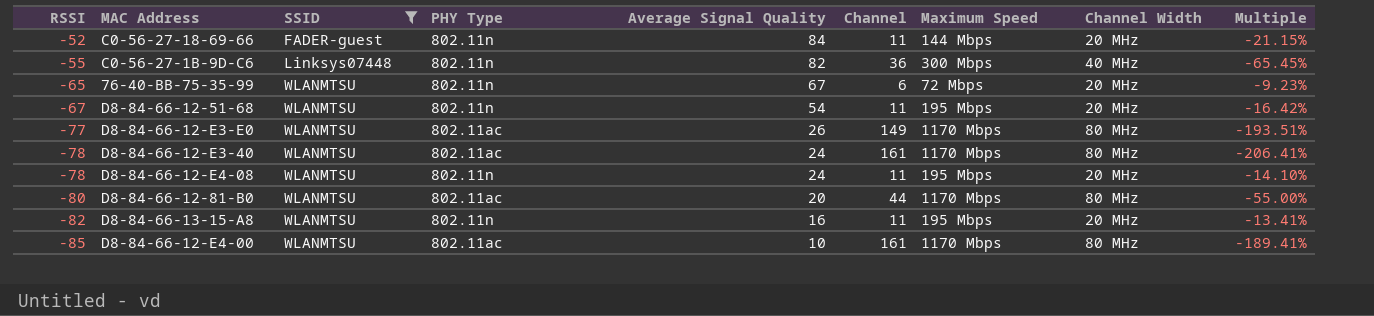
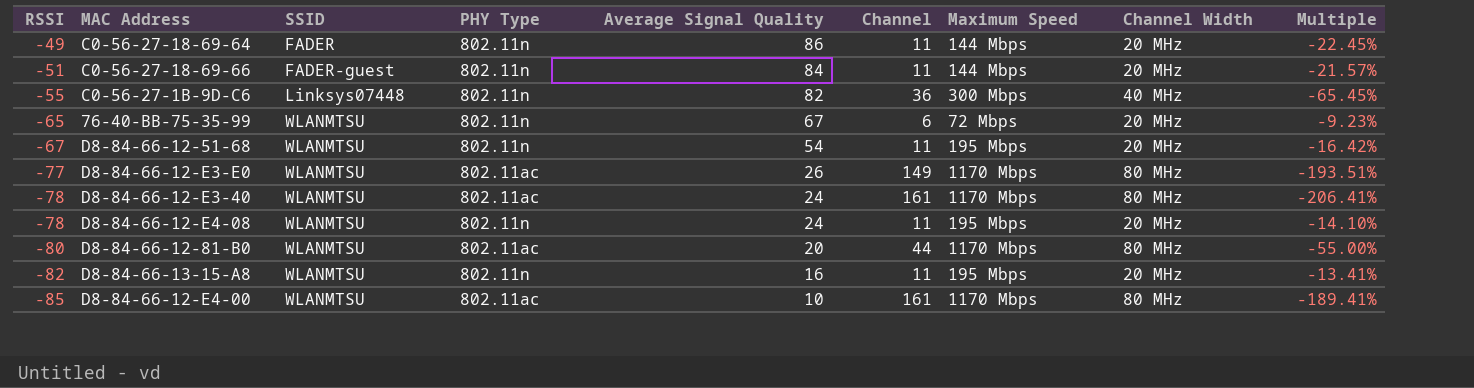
filter: SSID != FADER -> none
C0-56-27-18-69-66 | RSSI: -52 -> -51
C0-56-27-18-69-66 | Multiple: -21.15% -> -21.57%

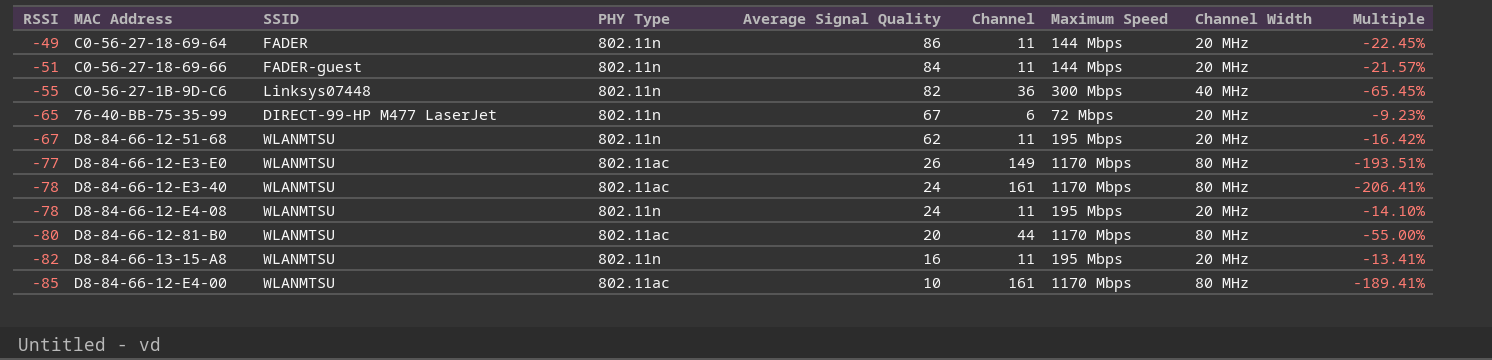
76-40-BB-75-35-99 | SSID: WLANMTSU -> DIRECT-99-HP M477 LaserJet
D8-84-66-12-51-68 | Average Signal Quality: 54 -> 62

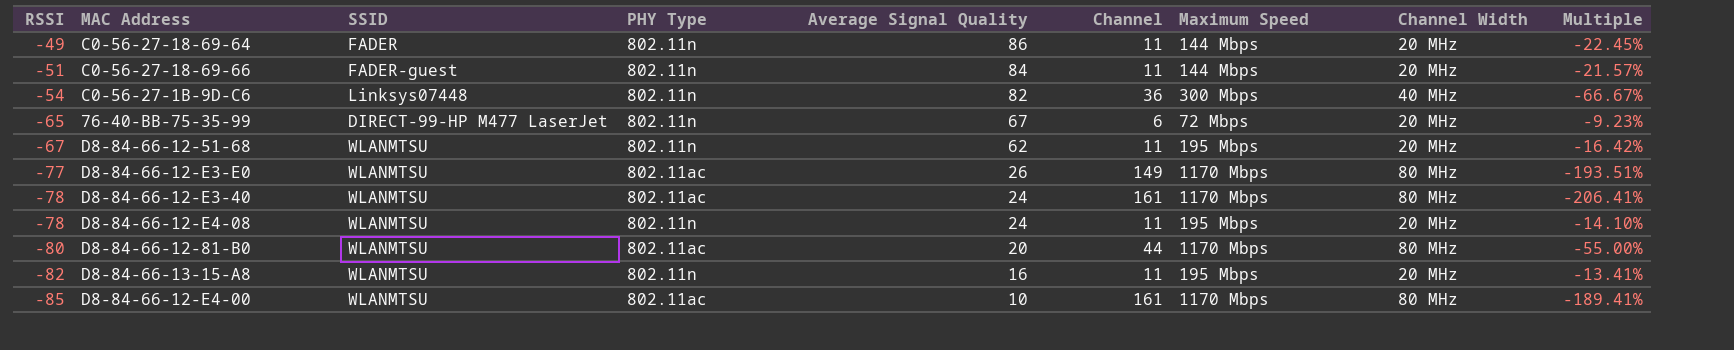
C0-56-27-1B-9D-C6 | RSSI: -55 -> -54
C0-56-27-1B-9D-C6 | Multiple: -65.45% -> -66.67%

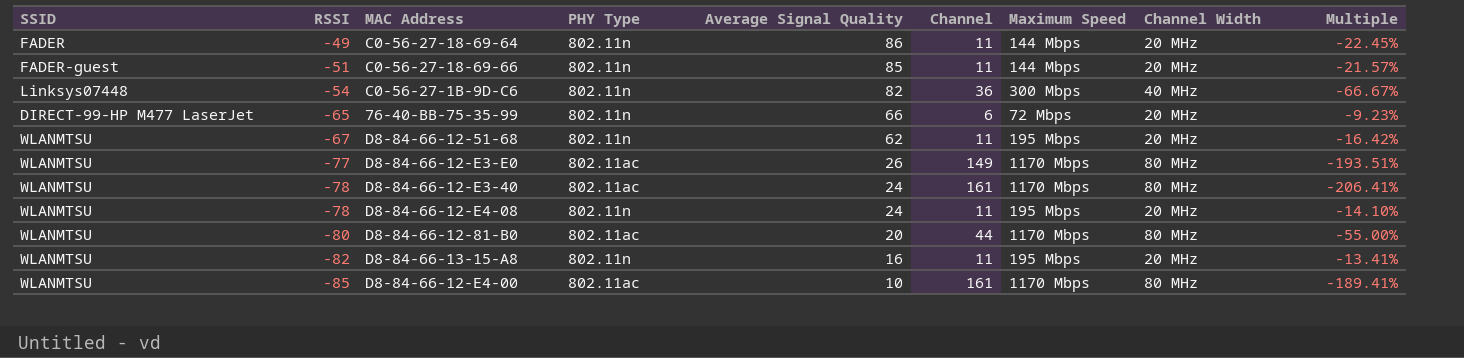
column SSID | position: 3 -> 1
C0-56-27-18-69-66 | Average Signal Quality: 84 -> 85
76-40-BB-75-35-99 | Average Signal Quality: 67 -> 66

